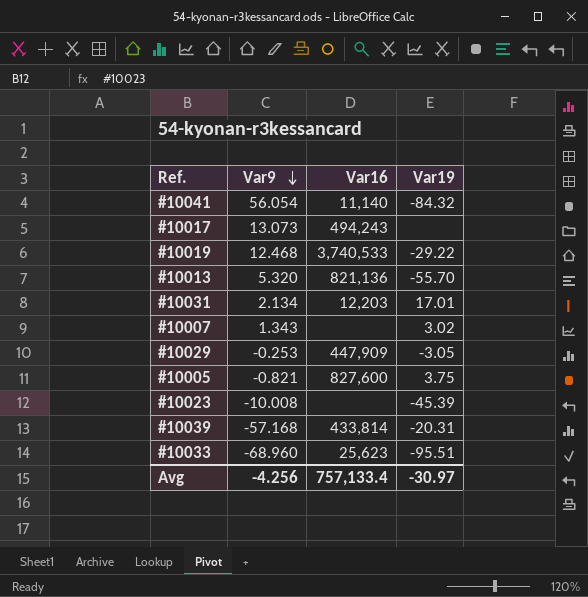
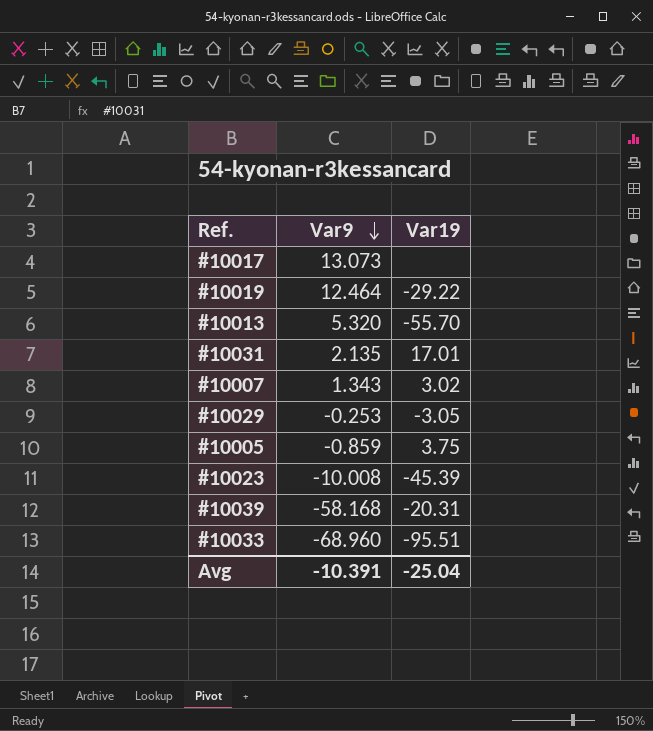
column Var16 | position: 3 -> none
row #10041: 56.054 | 11,140 | -84.32 -> none
#10019 | Var9: 12.468 -> 12.464
#10031 | Var9: 2.134 -> 2.135
#10005 | Var9: -0.821 -> -0.859
#10039 | Var9: -57.168 -> -58.168
Avg | Var9: -4.256 -> -10.391
Avg | Var19: -30.97 -> -25.04

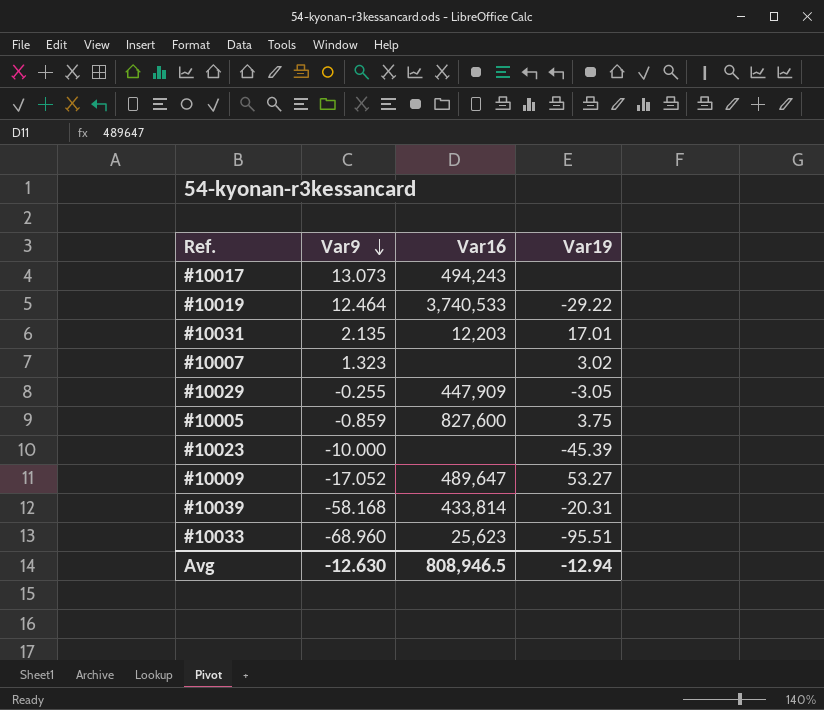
column Var16 | position: none -> 3
row #10013: 5.320 | -55.70 -> none
#10007 | Var9: 1.343 -> 1.323
#10029 | Var9: -0.253 -> -0.255
#10023 | Var9: -10.008 -> -10.000
row #10009: none -> -17.052 | 489,647 | 53.27
Avg | Var9: -10.391 -> -12.630
Avg | Var19: -25.04 -> -12.94

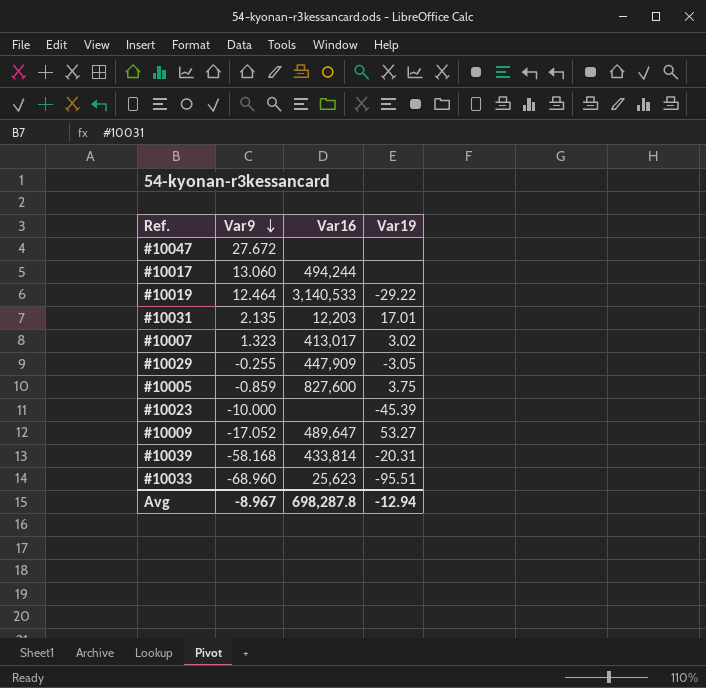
row #10047: none -> 27.672 | none | none
#10017 | Var9: 13.073 -> 13.060
#10017 | Var16: 494,243 -> 494,244
#10019 | Var16: 3,740,533 -> 3,140,533
#10007 | Var16: none -> 413,017
Avg | Var9: -12.630 -> -8.967
Avg | Var16: 808,946.5 -> 698,287.8

